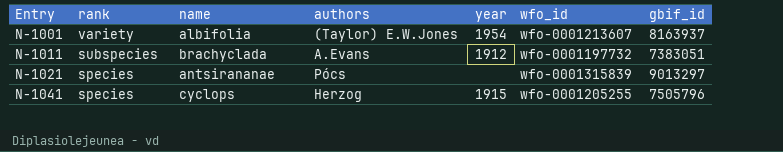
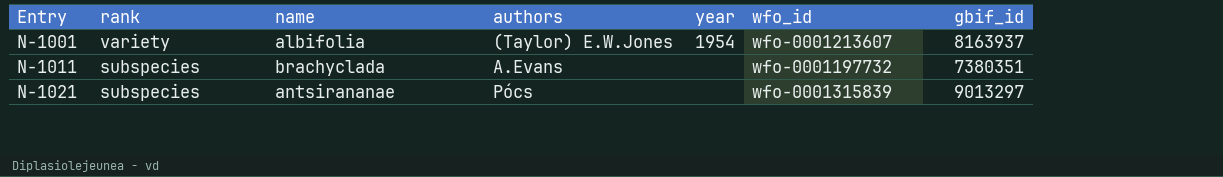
row N-1041: species | cyclops | Herzog | 1915 | wfo-0001205255 | 7505796 -> none
N-1011 | year: 1912 -> none
N-1011 | gbif_id: 7383051 -> 7380351
N-1021 | rank: species -> subspecies

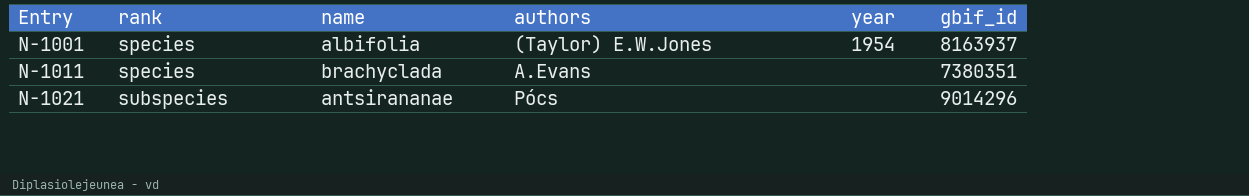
column wfo_id | position: 6 -> none
N-1001 | rank: variety -> species
N-1011 | rank: subspecies -> species
N-1021 | gbif_id: 9013297 -> 9014296

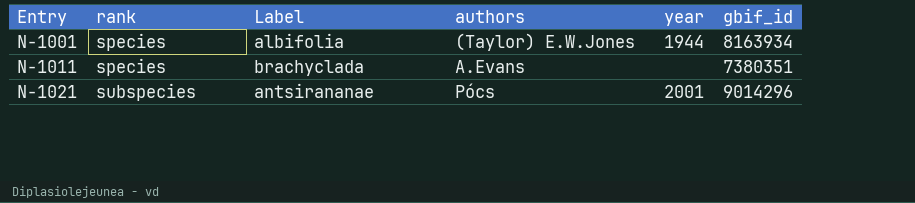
column name: name -> Label
N-1001 | year: 1954 -> 1944
N-1001 | gbif_id: 8163937 -> 8163934
N-1021 | year: none -> 2001

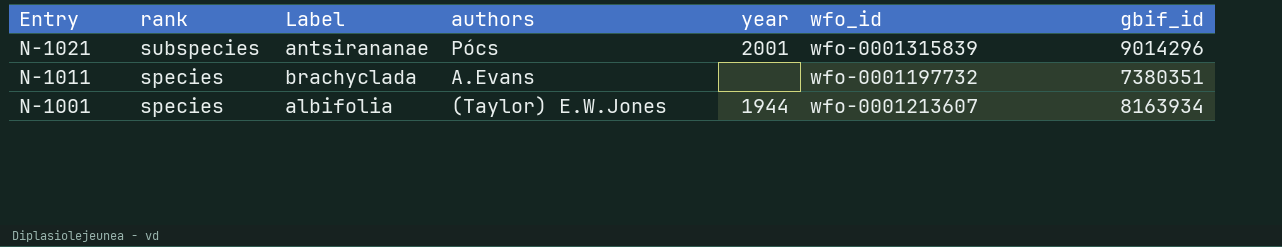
row order: Entry ascending -> Entry descending
column wfo_id | position: none -> 6

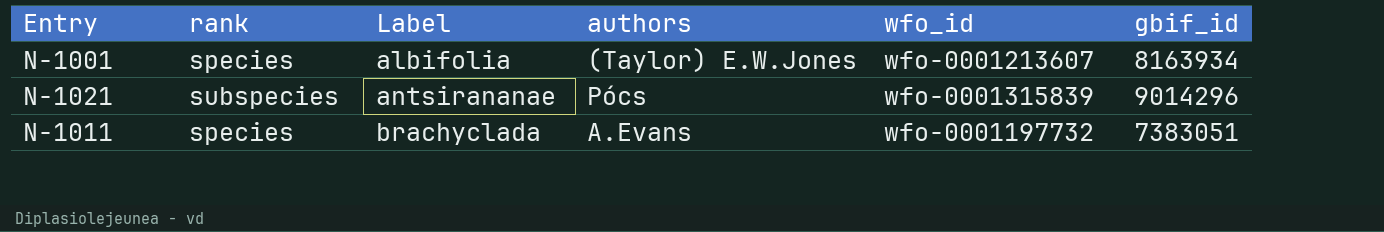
row order: Entry descending -> Label ascending
column year | position: 5 -> none
N-1011 | gbif_id: 7380351 -> 7383051

